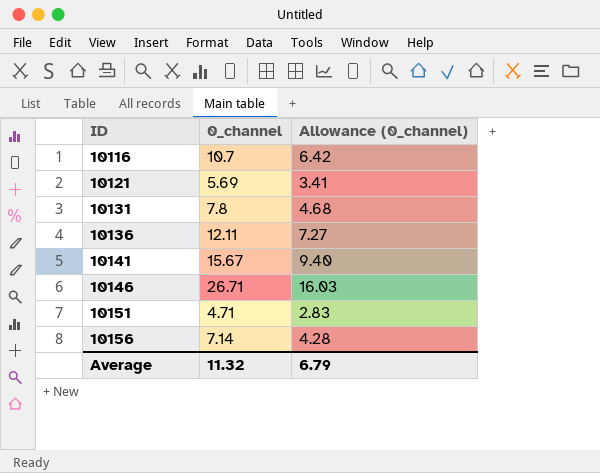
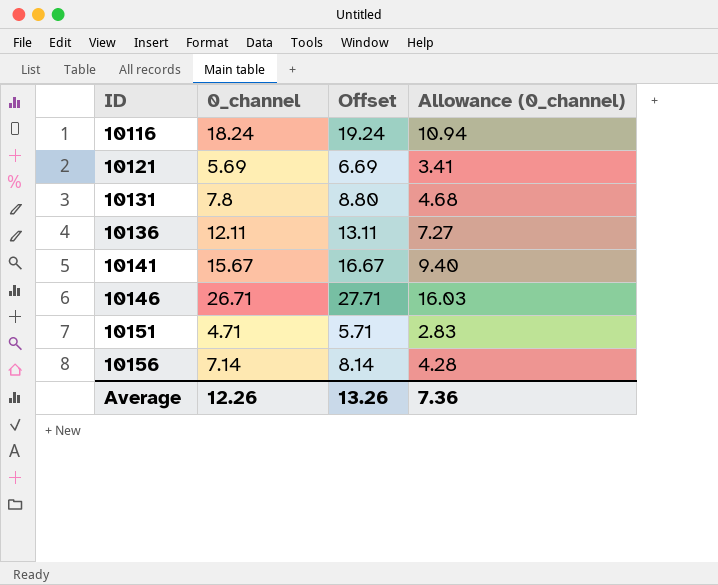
column Offset | formula: none -> [0_channel] + 1
10116 | 0_channel: 10.7 -> 18.24
10116 | Allowance (0_channel): 6.42 -> 10.94
Average | 0_channel: 11.32 -> 12.26
Average | Allowance (0_channel): 6.79 -> 7.36

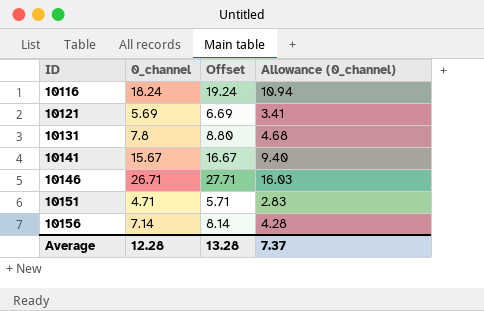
row 10136: 12.11 | 13.11 | 7.27 -> none
Average | 0_channel: 12.26 -> 12.28
Average | Offset: 13.26 -> 13.28
Average | Allowance (0_channel): 7.36 -> 7.37

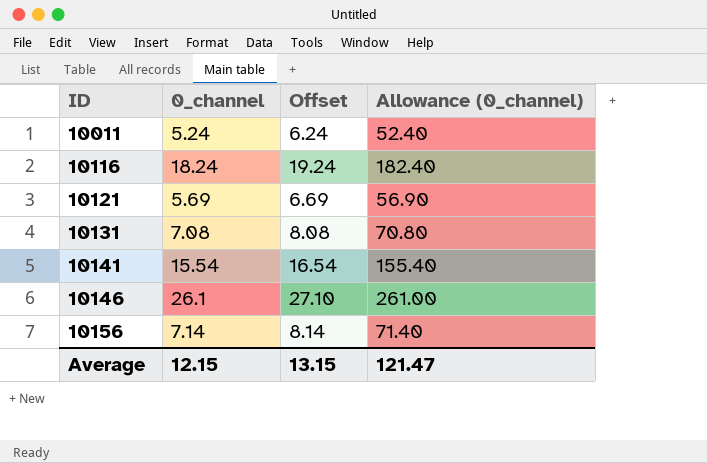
column Allowance (0_channel) | formula: [0_channel] * 0.6 -> [0_channel] * 10
row 10151: 4.71 | 5.71 | 2.83 -> none
row 10011: none -> 5.24 | 6.24 | 52.40
10131 | 0_channel: 7.8 -> 7.08
10131 | Offset: 8.80 -> 8.08
10141 | 0_channel: 15.67 -> 15.54
10141 | Offset: 16.67 -> 16.54
10146 | 0_channel: 26.71 -> 26.1
10146 | Offset: 27.71 -> 27.10
Average | 0_channel: 12.28 -> 12.15
Average | Offset: 13.28 -> 13.15
Average | Allowance (0_channel): 7.37 -> 121.47

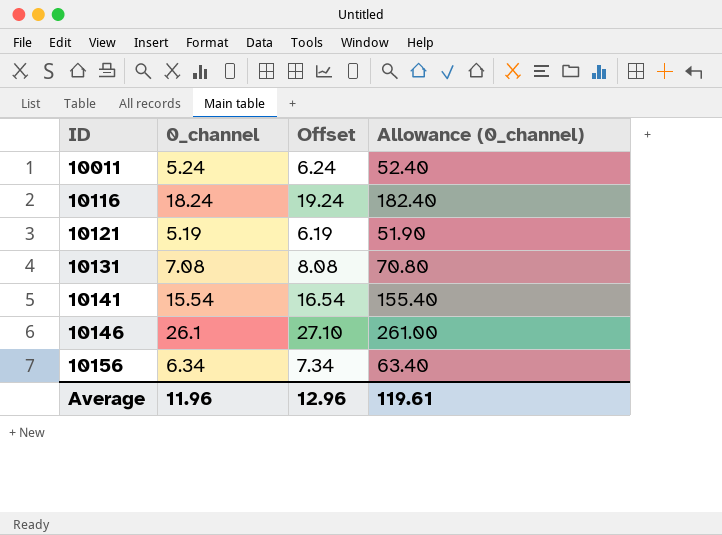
10121 | 0_channel: 5.69 -> 5.19
10121 | Offset: 6.69 -> 6.19
10121 | Allowance (0_channel): 56.90 -> 51.90
10156 | 0_channel: 7.14 -> 6.34
10156 | Offset: 8.14 -> 7.34
10156 | Allowance (0_channel): 71.40 -> 63.40
Average | 0_channel: 12.15 -> 11.96
Average | Offset: 13.15 -> 12.96
Average | Allowance (0_channel): 121.47 -> 119.61

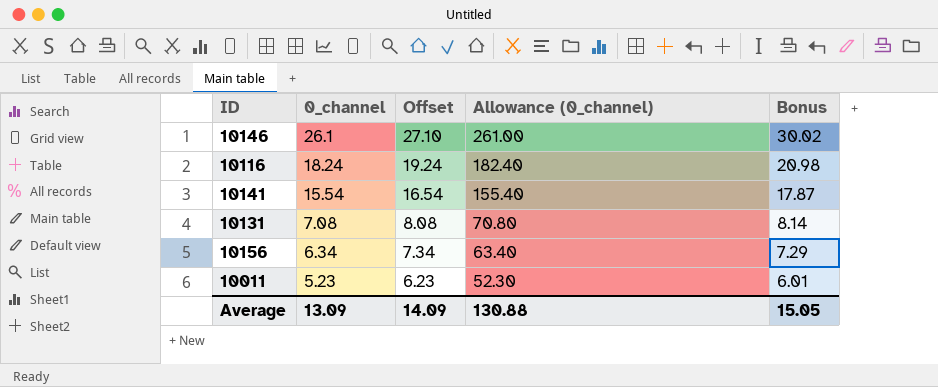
row order: ID ascending -> 0_channel descending
column Bonus | formula: none -> [0_channel] * 1.15
row 10121: 5.19 | 6.19 | 51.90 -> none
10011 | 0_channel: 5.24 -> 5.23
10011 | Offset: 6.24 -> 6.23
10011 | Allowance (0_channel): 52.40 -> 52.30
Average | 0_channel: 11.96 -> 13.09
Average | Offset: 12.96 -> 14.09
Average | Allowance (0_channel): 119.61 -> 130.88

